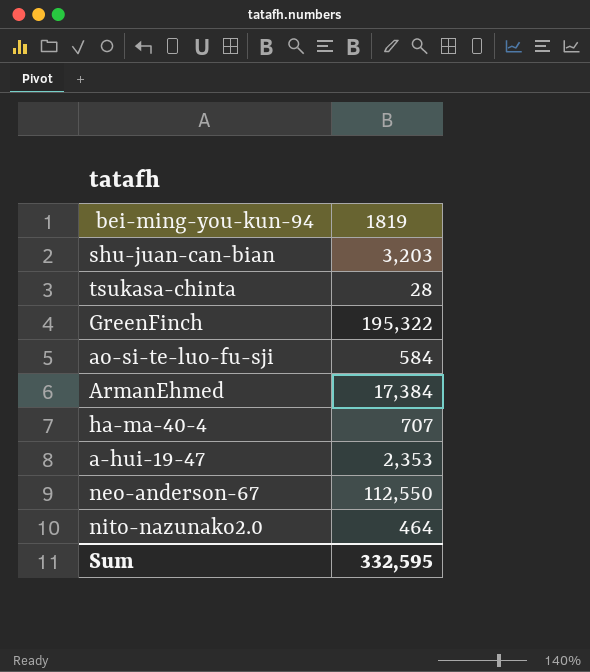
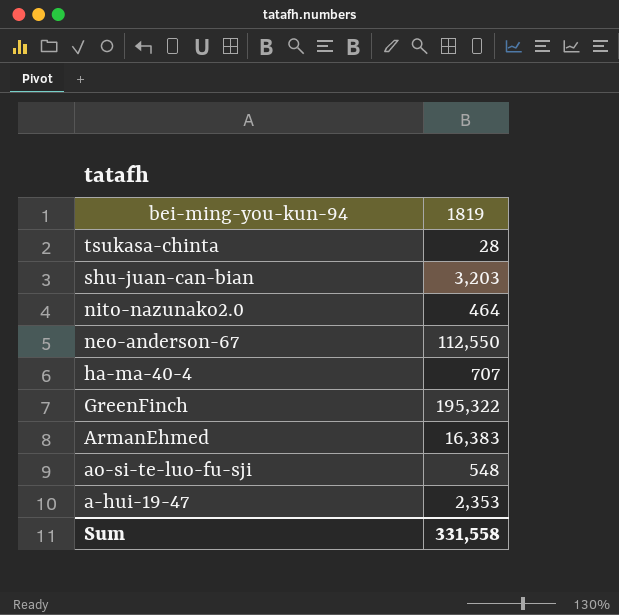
row order: none -> bei-ming-you-kun-94 descending
ArmanEhmed | 1819: 17,384 -> 16,383
ao-si-te-luo-fu-sji | 1819: 584 -> 548
Sum | 1819: 332,595 -> 331,558

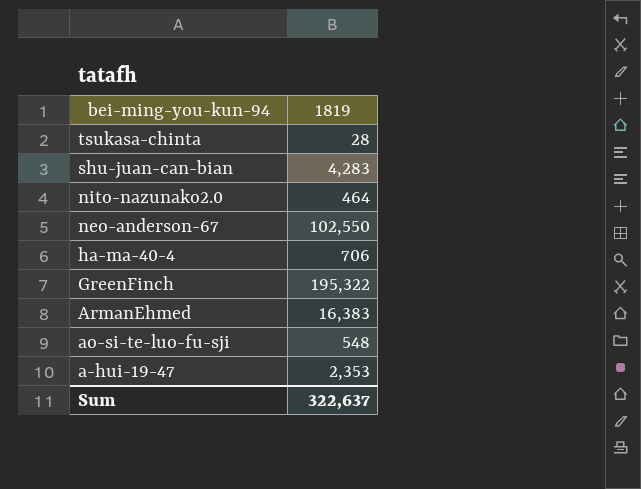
shu-juan-can-bian | 1819: 3,203 -> 4,283
neo-anderson-67 | 1819: 112,550 -> 102,550
ha-ma-40-4 | 1819: 707 -> 706
Sum | 1819: 331,558 -> 322,637

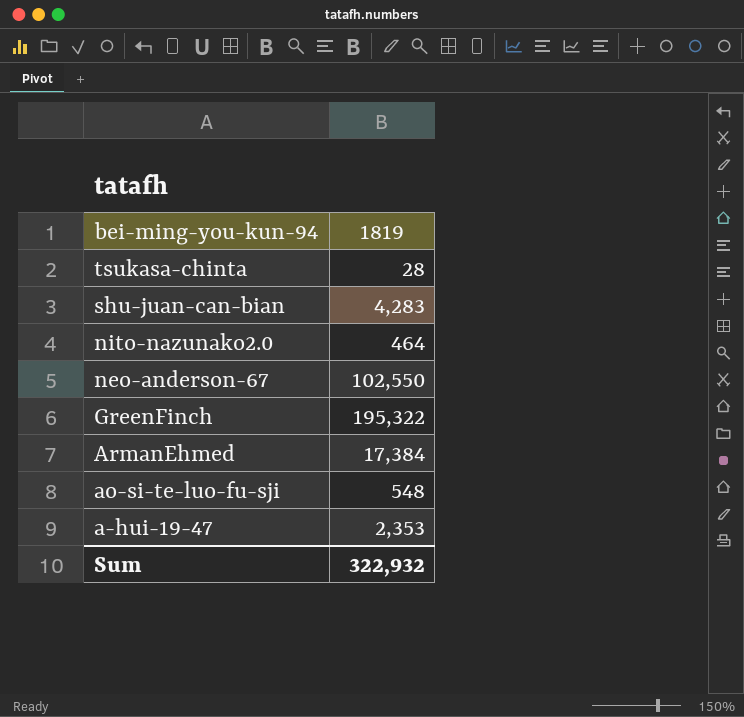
row ha-ma-40-4: 706 -> none
ArmanEhmed | 1819: 16,383 -> 17,384
Sum | 1819: 322,637 -> 322,932

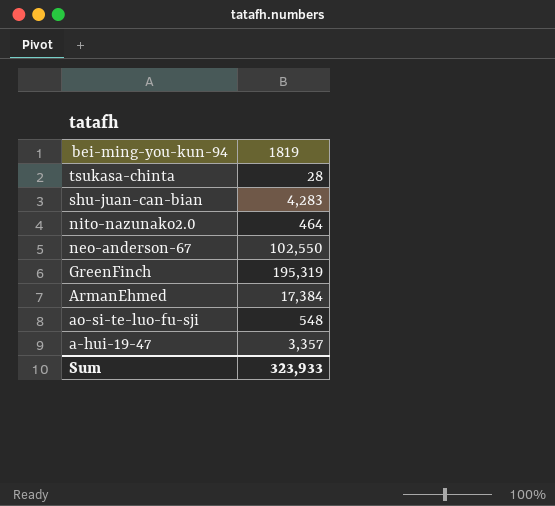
GreenFinch | 1819: 195,322 -> 195,319
a-hui-19-47 | 1819: 2,353 -> 3,357
Sum | 1819: 322,932 -> 323,933

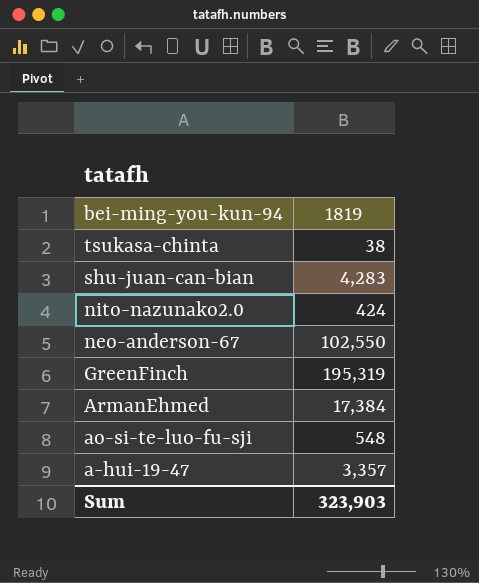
tsukasa-chinta | 1819: 28 -> 38
nito-nazunako2.0 | 1819: 464 -> 424
Sum | 1819: 323,933 -> 323,903

